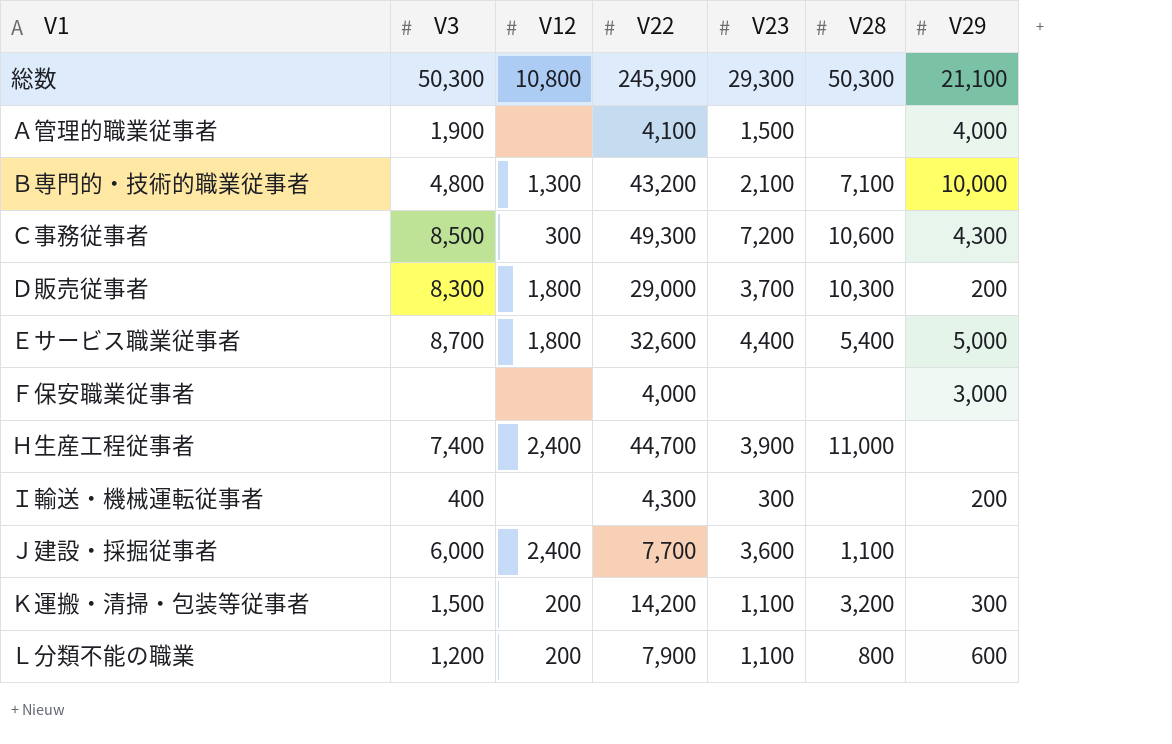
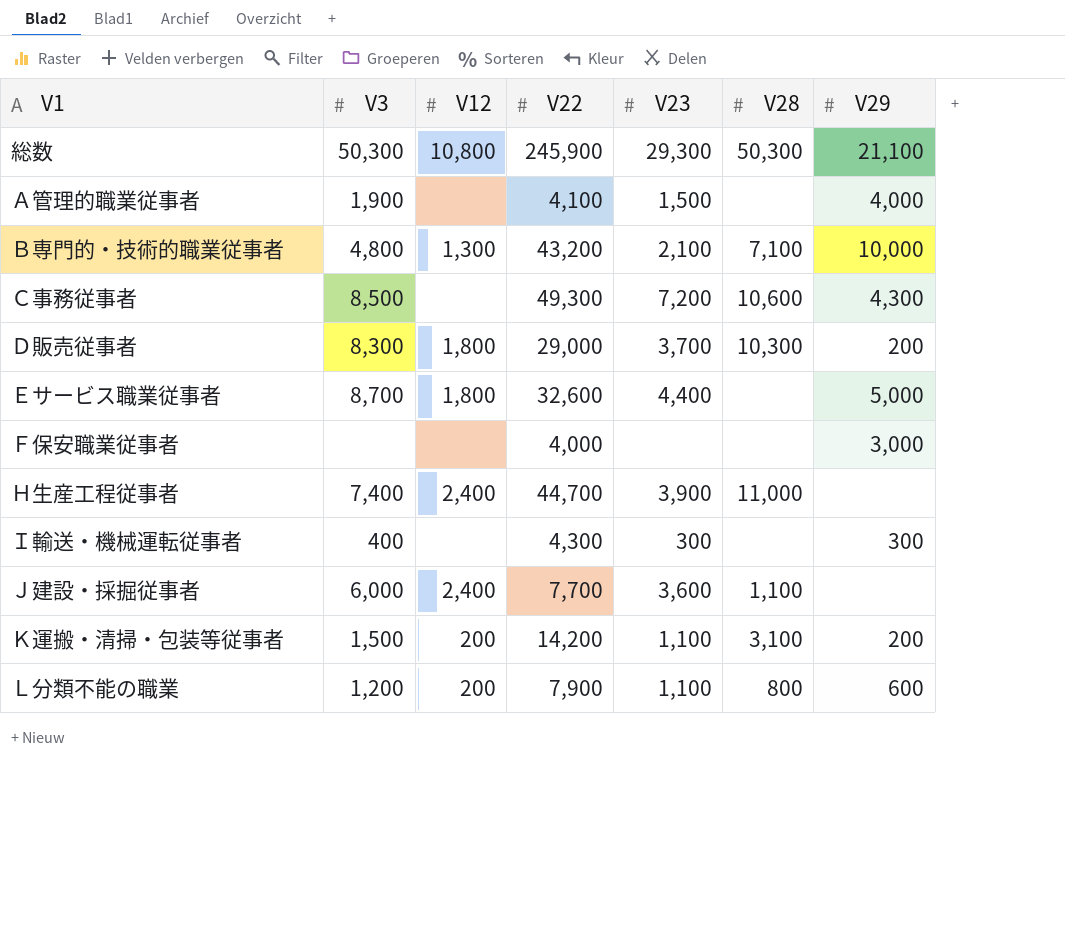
Ｃ事務従事者 | V12: 300 -> none
Ｅサービス職業従事者 | V28: 5,400 -> none
Ｉ輸送・機械運転従事者 | V29: 200 -> 300
Ｋ運搬・清掃・包装等従事者 | V28: 3,200 -> 3,100
Ｋ運搬・清掃・包装等従事者 | V29: 300 -> 200

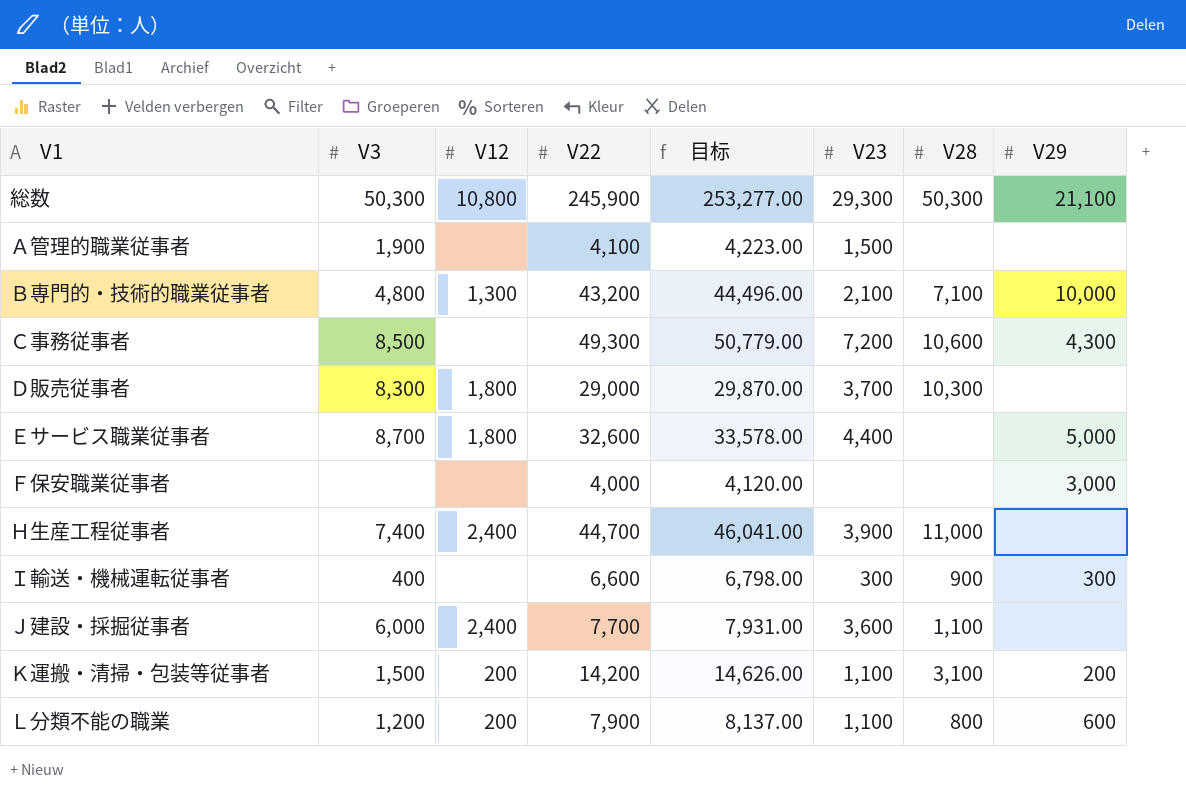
column 目标 | formula: none -> [V22] * 1.03
Ａ管理的職業従事者 | V29: 4,000 -> none
Ｄ販売従事者 | V29: 200 -> none
Ｉ輸送・機械運転従事者 | V22: 4,300 -> 6,600
Ｉ輸送・機械運転従事者 | V28: none -> 900

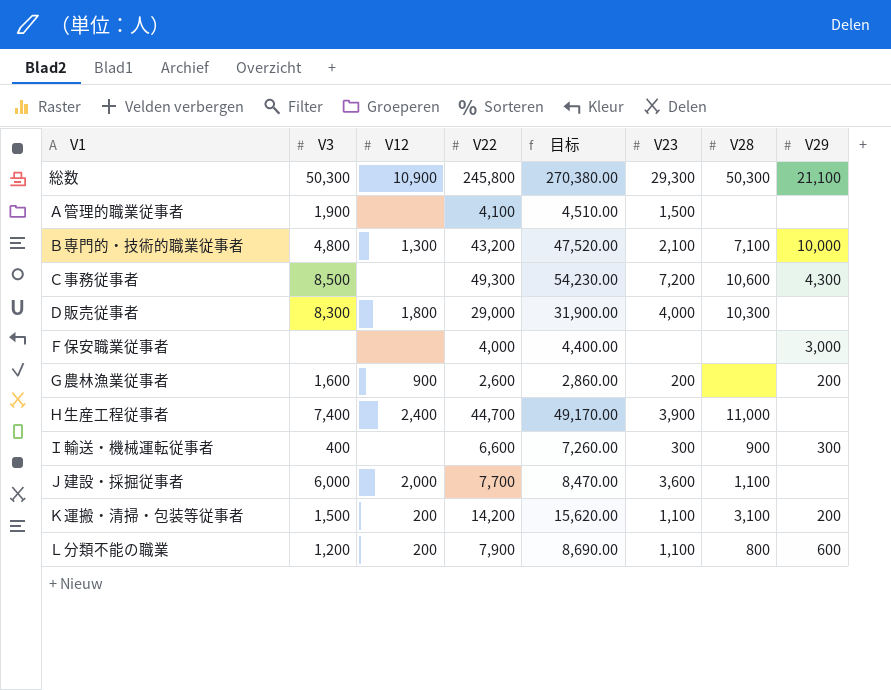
column 目标 | formula: [V22] * 1.03 -> [V22] * 1.1
row Ｅサービス職業従事者: 8,700 | 1,800 | 32,600 | 33,578.00 | 4,400 | none | 5,000 -> none
総数 | V12: 10,800 -> 10,900
総数 | V22: 245,900 -> 245,800
Ｄ販売従事者 | V23: 3,700 -> 4,000
row Ｇ農林漁業従事者: none -> 1,600 | 900 | 2,600 | 2,860.00 | 200 | none | 200
Ｊ建設・採掘従事者 | V12: 2,400 -> 2,000

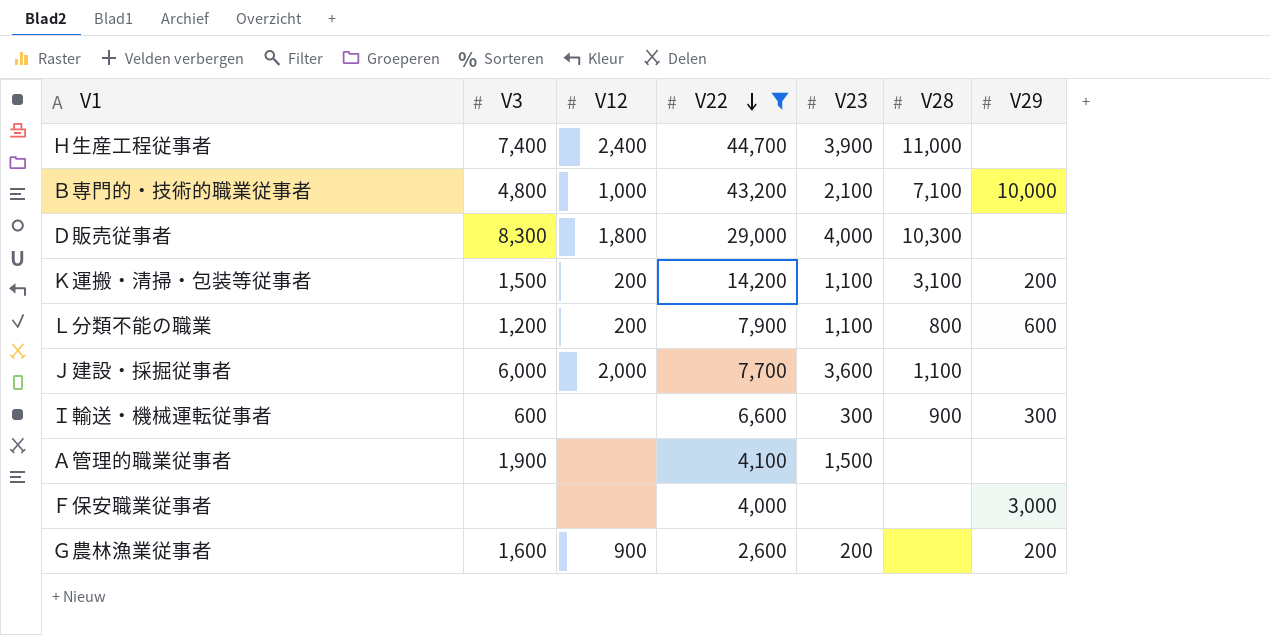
filter: none -> V22 <= 44,700
row order: none -> V22 descending
column 目标 | formula: [V22] * 1.1 -> none
Ｂ専門的・技術的職業従事者 | V12: 1,300 -> 1,000
Ｉ輸送・機械運転従事者 | V3: 400 -> 600

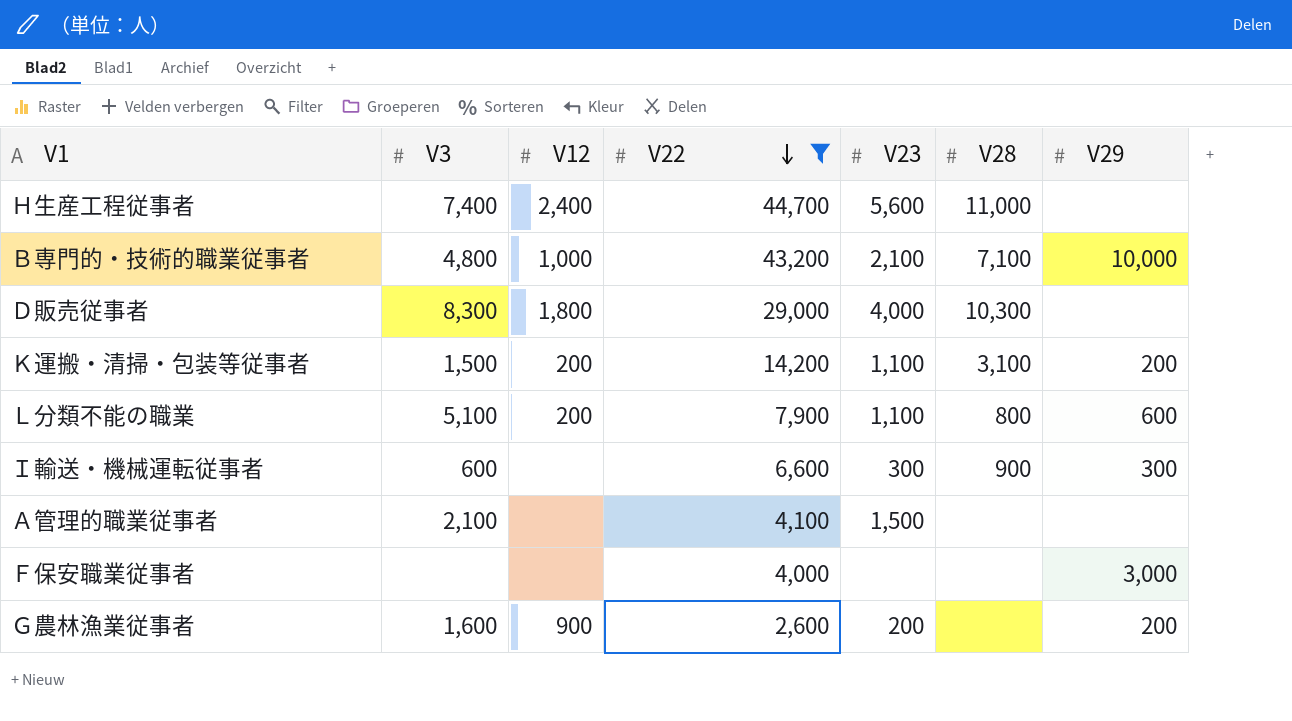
row Ｊ建設・採掘従事者: 6,000 | 2,000 | 7,700 | 3,600 | 1,100 | none -> none
Ｈ生産工程従事者 | V23: 3,900 -> 5,600
Ｌ分類不能の職業 | V3: 1,200 -> 5,100
Ａ管理的職業従事者 | V3: 1,900 -> 2,100

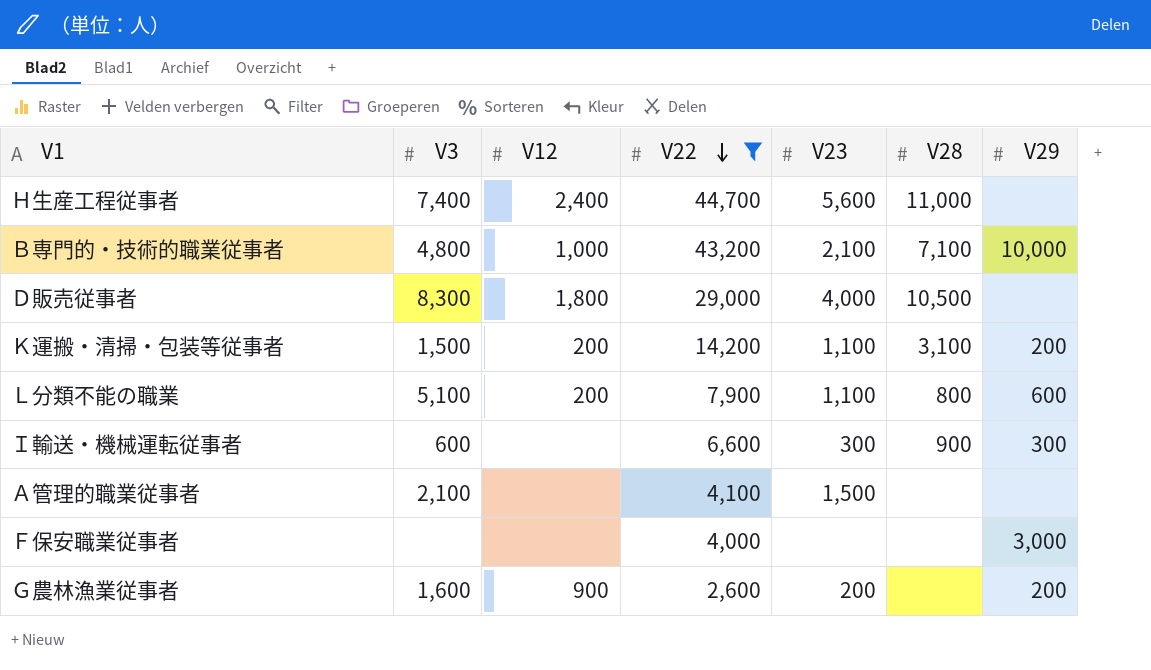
Ｄ販売従事者 | V28: 10,300 -> 10,500

